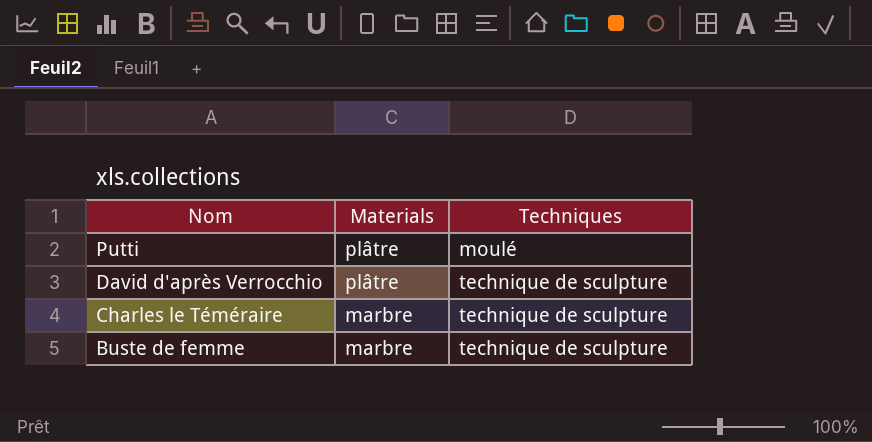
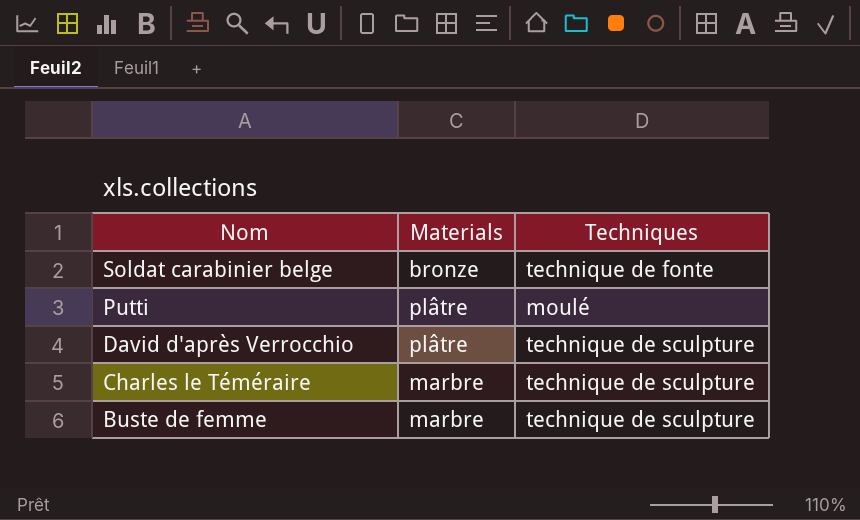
row Soldat carabinier belge: none -> bronze | technique de fonte

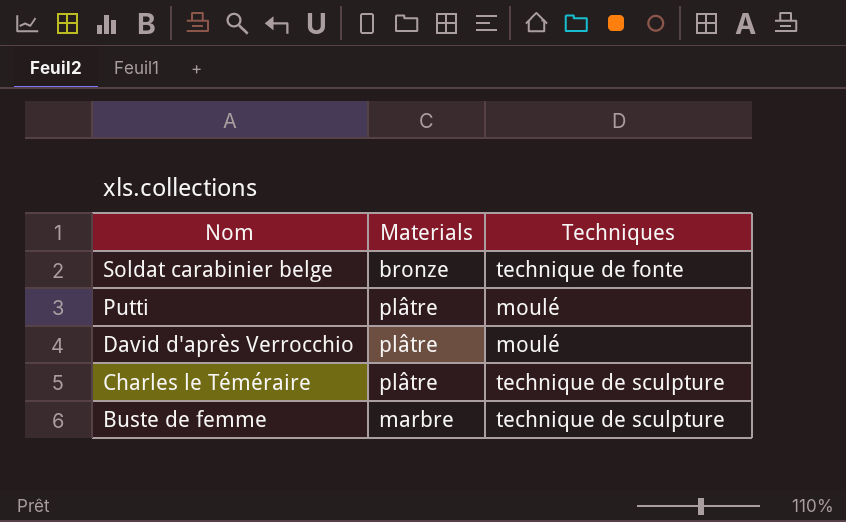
David d'après Verrocchio | Techniques: technique de sculpture -> moulé
Charles le Téméraire | Materials: marbre -> plâtre

